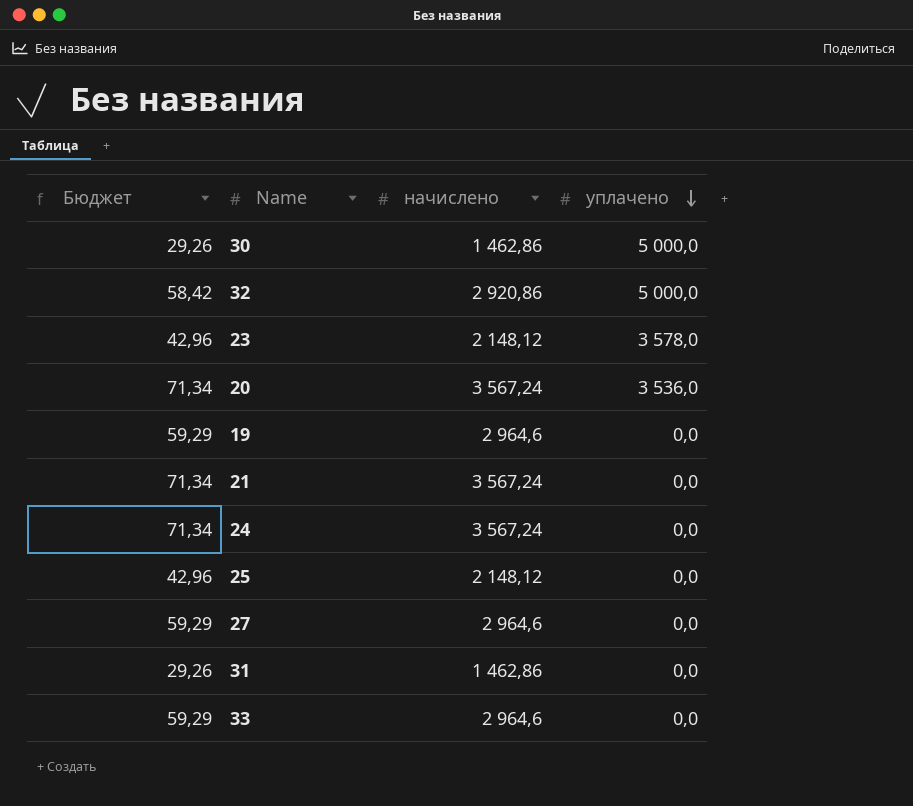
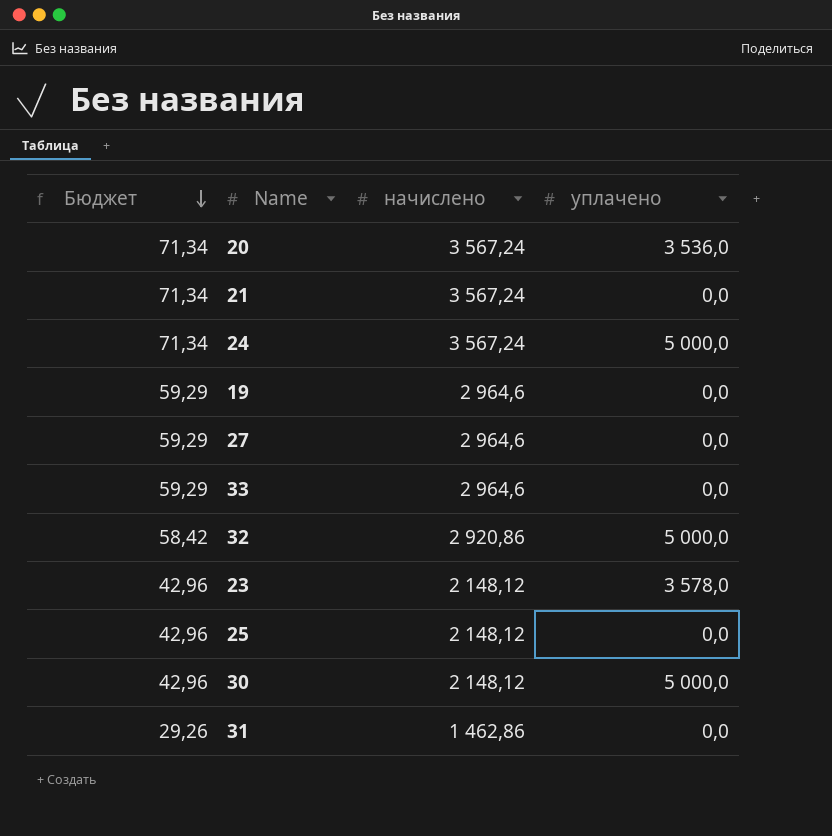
row order: уплачено descending -> Бюджет descending
24 | уплачено: 0,0 -> 5 000,0
30 | Бюджет: 29,26 -> 42,96
30 | начислено: 1 462,86 -> 2 148,12

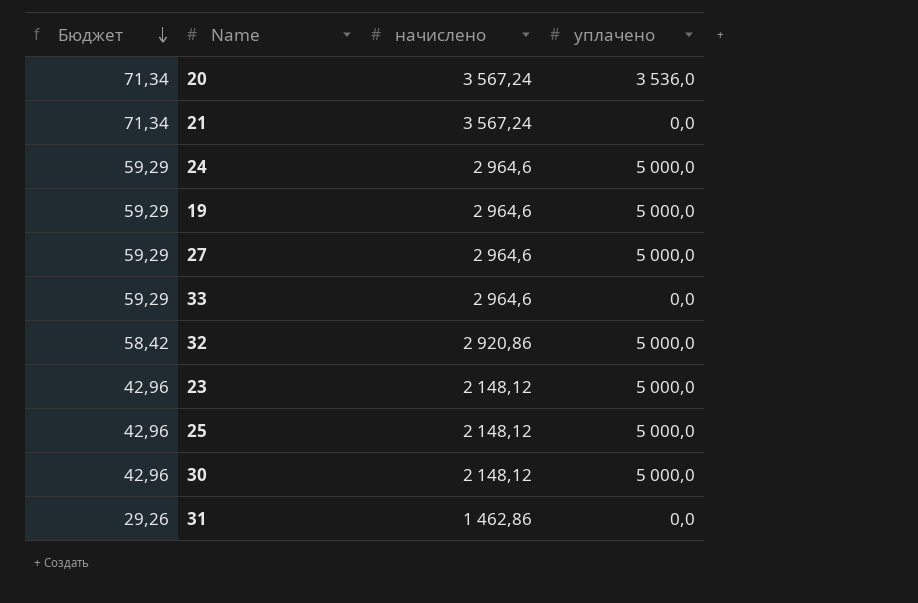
24 | Бюджет: 71,34 -> 59,29
24 | начислено: 3 567,24 -> 2 964,6
19 | уплачено: 0,0 -> 5 000,0
27 | уплачено: 0,0 -> 5 000,0
23 | уплачено: 3 578,0 -> 5 000,0
25 | уплачено: 0,0 -> 5 000,0

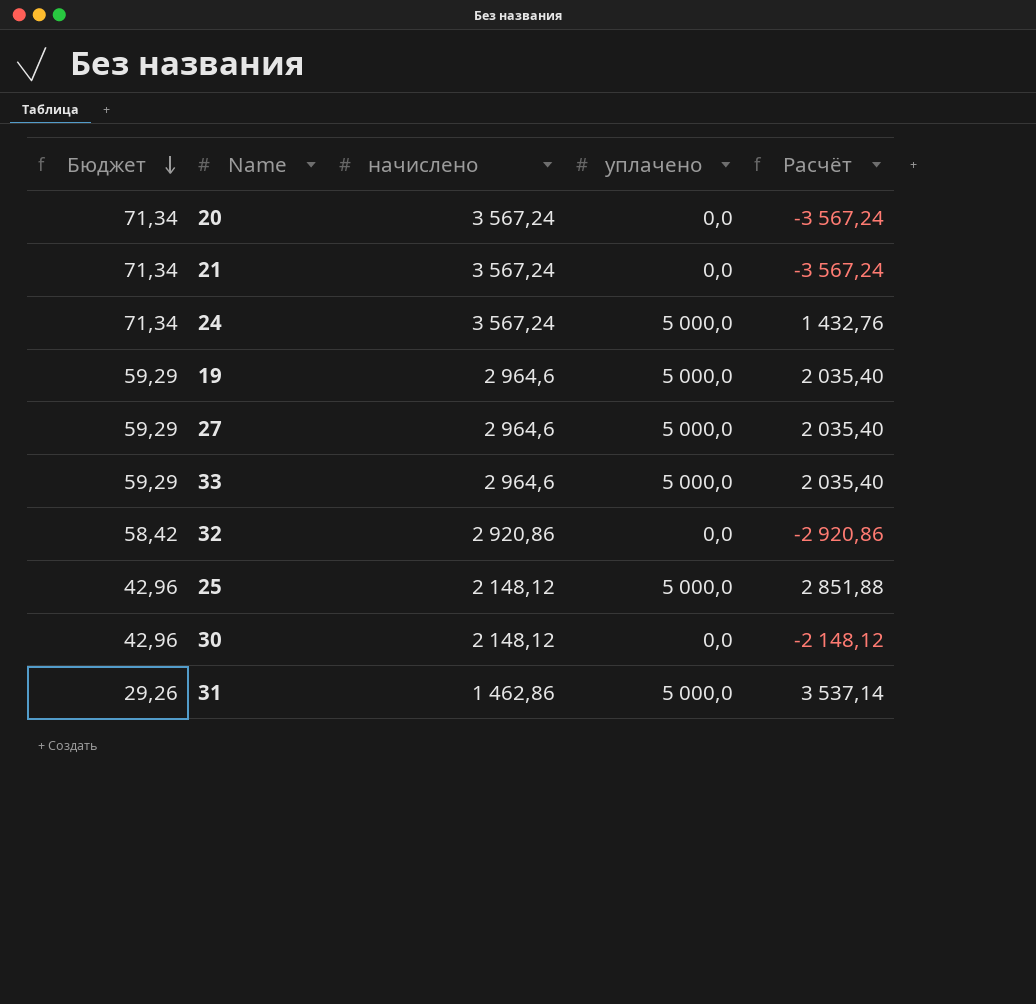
column Расчёт | formula: none -> [уплачено] - [начислено]
row 23: 42,96 | 2 148,12 | 5 000,0 -> none
20 | уплачено: 3 536,0 -> 0,0
24 | Бюджет: 59,29 -> 71,34
24 | начислено: 2 964,6 -> 3 567,24
33 | уплачено: 0,0 -> 5 000,0
32 | уплачено: 5 000,0 -> 0,0
30 | уплачено: 5 000,0 -> 0,0
31 | уплачено: 0,0 -> 5 000,0

